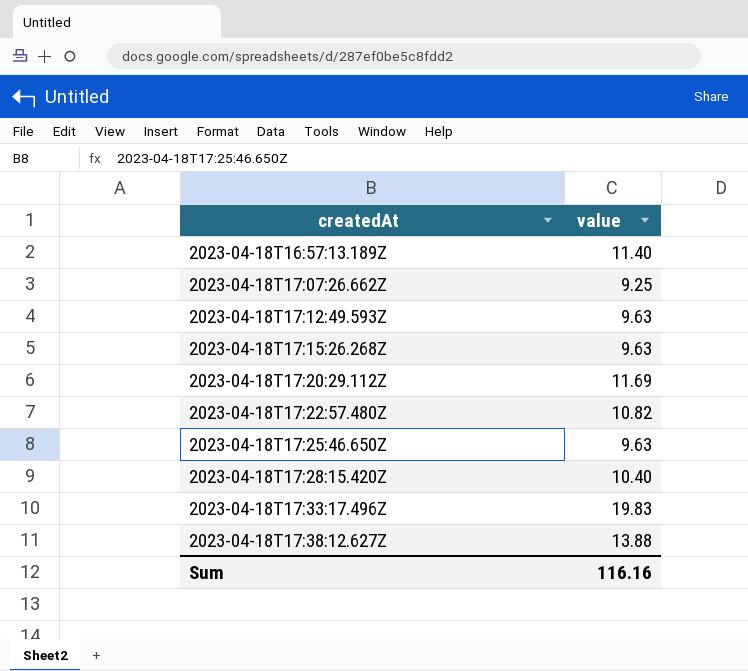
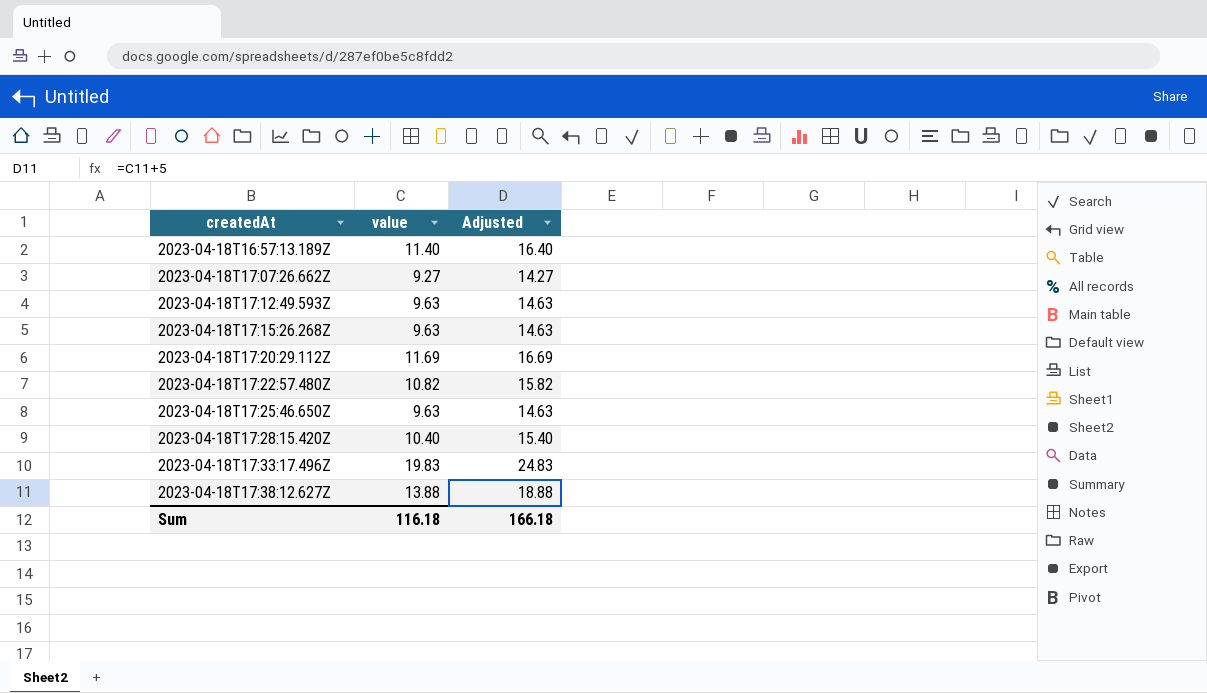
column Adjusted | formula: none -> [value] + 5
2023-04-18T17:07:26.662Z | value: 9.25 -> 9.27
Sum | value: 116.16 -> 116.18

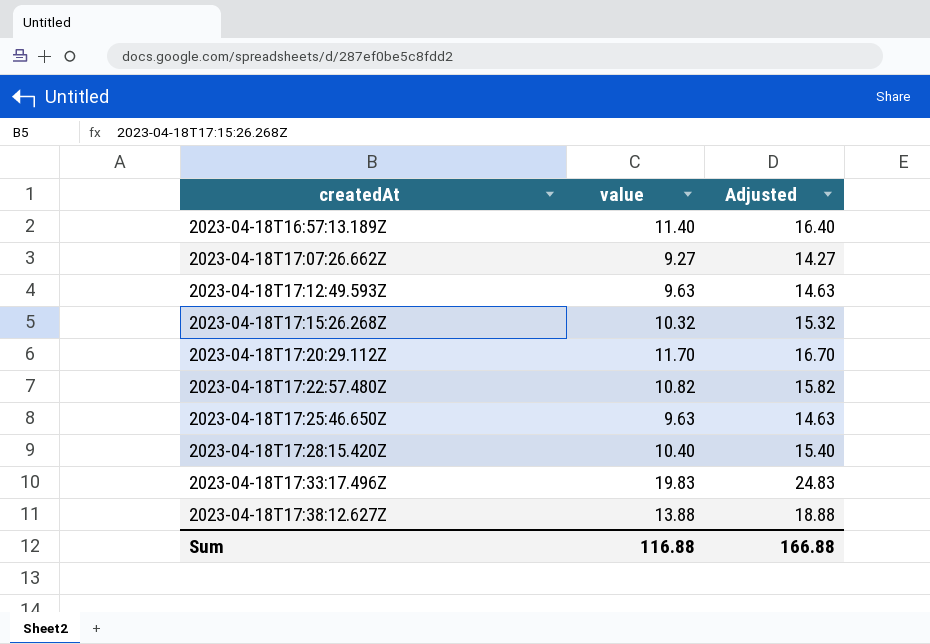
2023-04-18T17:15:26.268Z | value: 9.63 -> 10.32
2023-04-18T17:15:26.268Z | Adjusted: 14.63 -> 15.32
2023-04-18T17:20:29.112Z | value: 11.69 -> 11.70
2023-04-18T17:20:29.112Z | Adjusted: 16.69 -> 16.70
Sum | value: 116.18 -> 116.88
Sum | Adjusted: 166.18 -> 166.88

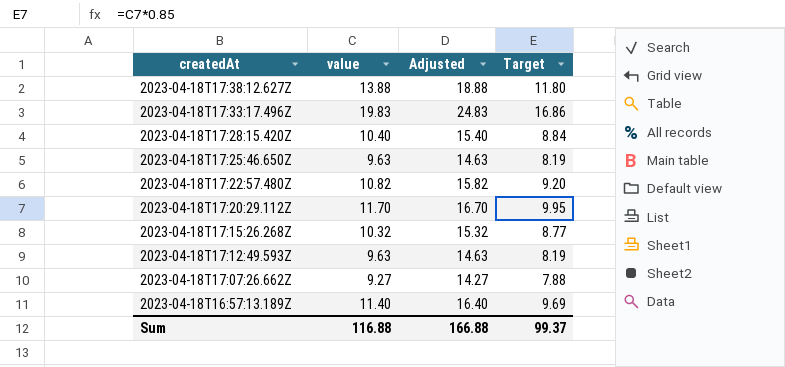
row order: createdAt ascending -> createdAt descending
column Target | formula: none -> [value] * 0.85

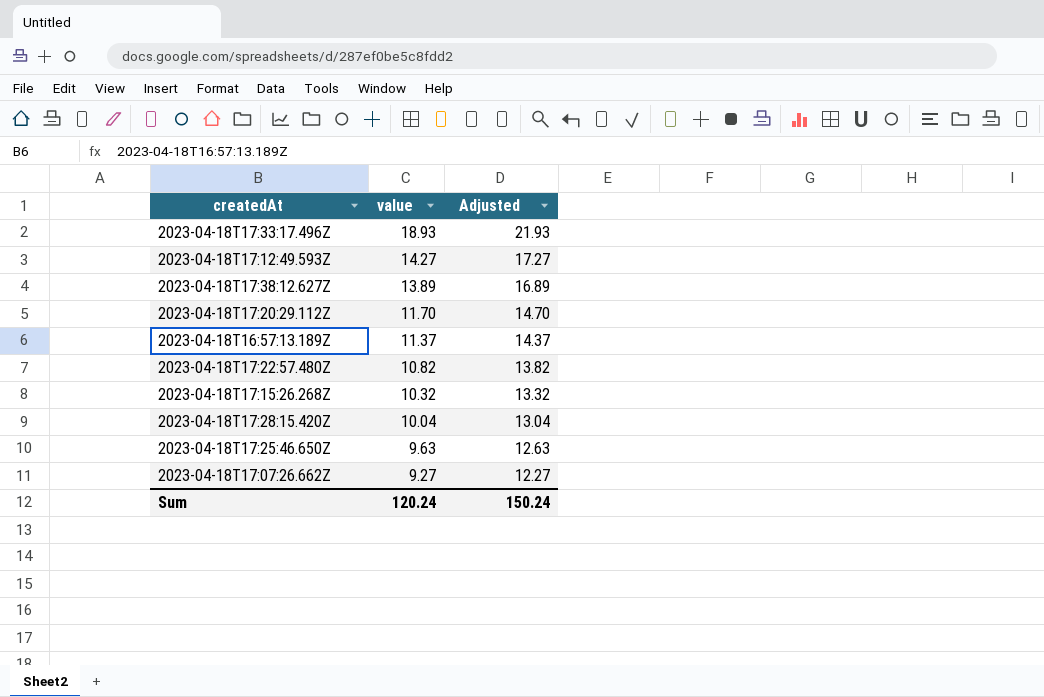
row order: createdAt descending -> value descending
column Target | formula: [value] * 0.85 -> none
column Adjusted | formula: [value] + 5 -> [value] + 3
2023-04-18T17:33:17.496Z | value: 19.83 -> 18.93
2023-04-18T17:12:49.593Z | value: 9.63 -> 14.27
2023-04-18T17:38:12.627Z | value: 13.88 -> 13.89
2023-04-18T16:57:13.189Z | value: 11.40 -> 11.37
2023-04-18T17:28:15.420Z | value: 10.40 -> 10.04
Sum | value: 116.88 -> 120.24
Sum | Adjusted: 166.88 -> 150.24

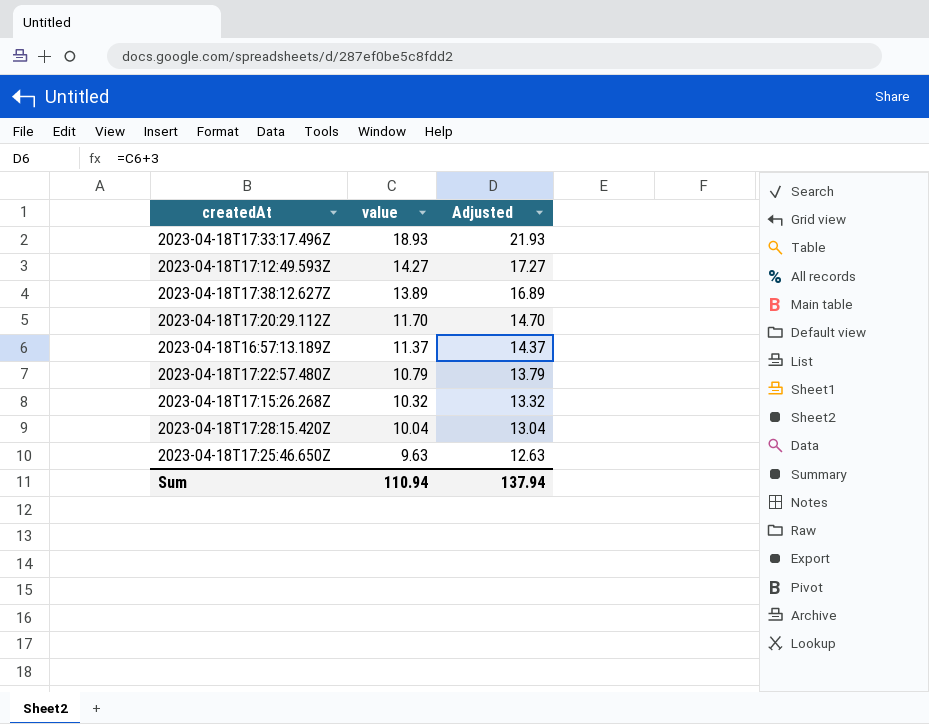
row 2023-04-18T17:07:26.662Z: 9.27 | 12.27 -> none
2023-04-18T17:22:57.480Z | value: 10.82 -> 10.79
2023-04-18T17:22:57.480Z | Adjusted: 13.82 -> 13.79
Sum | value: 120.24 -> 110.94
Sum | Adjusted: 150.24 -> 137.94

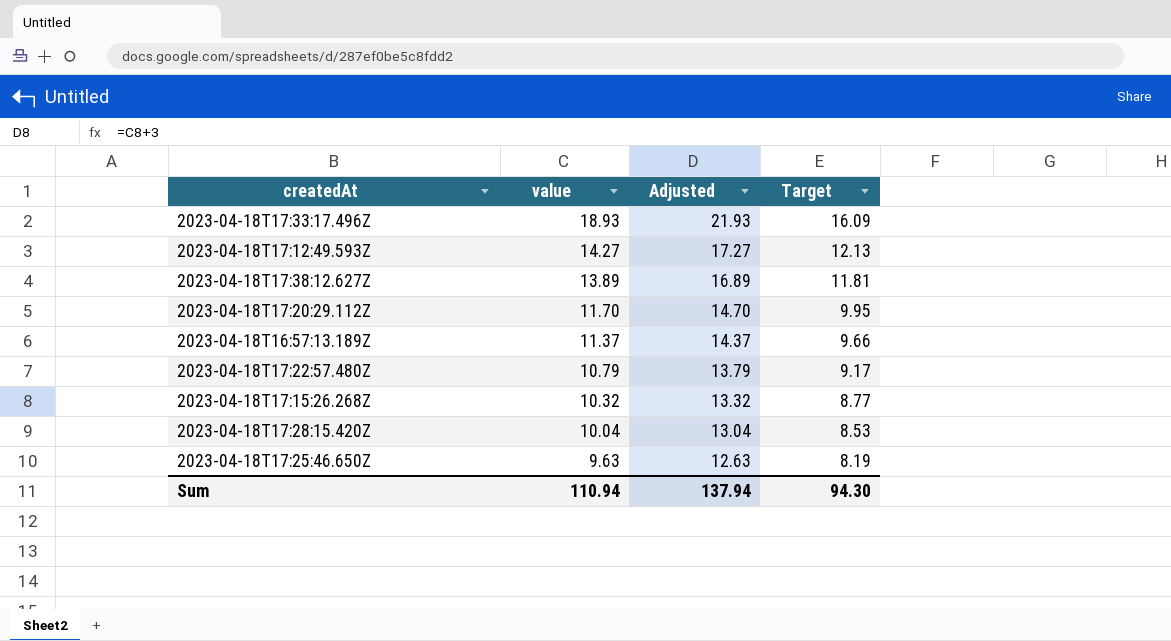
column Target | formula: none -> [value] * 0.85

